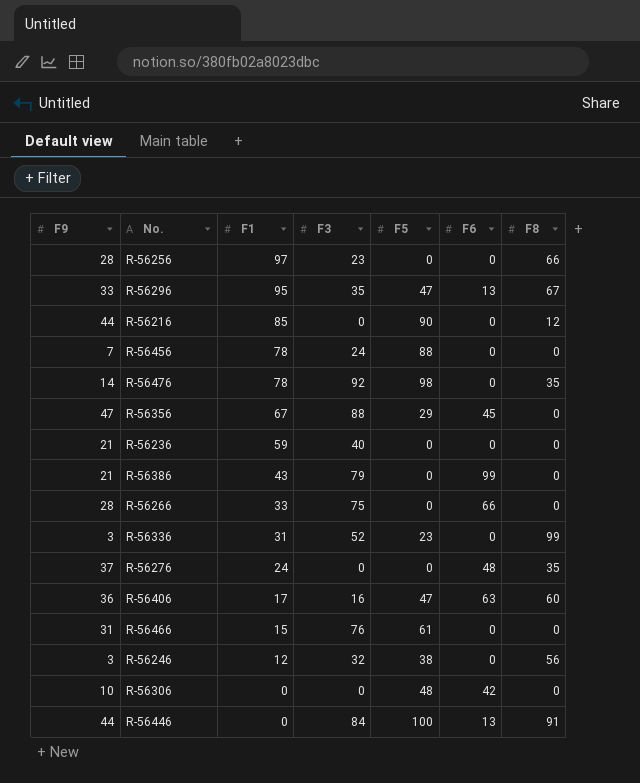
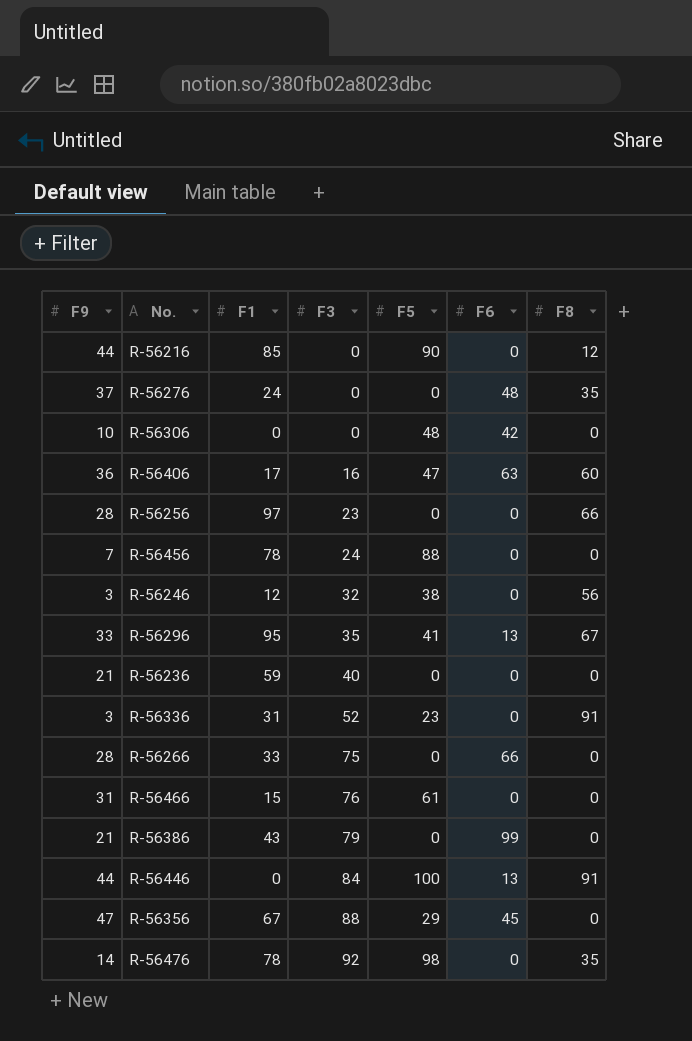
row order: F1 descending -> F3 ascending
R-56296 | F5: 47 -> 41
R-56336 | F8: 99 -> 91

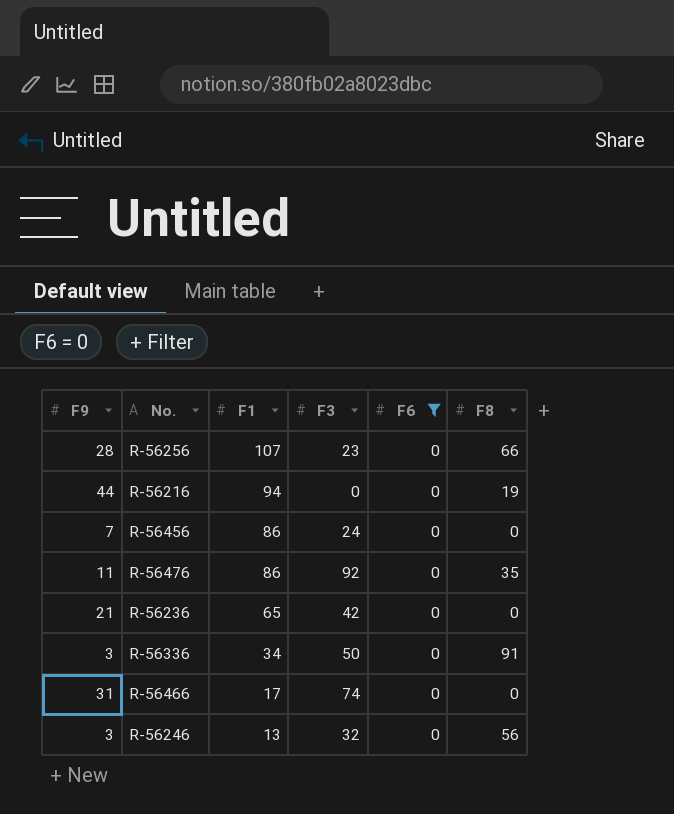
filter: none -> F6 = 0
row order: F3 ascending -> F1 descending
column F5 | position: 5 -> none
R-56256 | F1: 97 -> 107
R-56216 | F1: 85 -> 94
R-56216 | F8: 12 -> 19
R-56456 | F1: 78 -> 86
R-56476 | F9: 14 -> 11
R-56476 | F1: 78 -> 86
R-56236 | F1: 59 -> 65
R-56236 | F3: 40 -> 42
R-56336 | F1: 31 -> 34
R-56336 | F3: 52 -> 50
R-56466 | F1: 15 -> 17
R-56466 | F3: 76 -> 74
R-56246 | F1: 12 -> 13

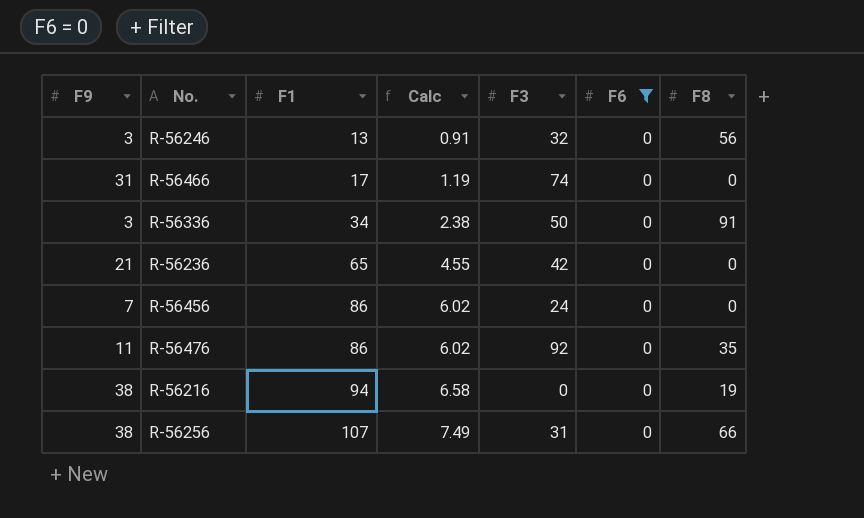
row order: F1 descending -> F1 ascending
column Calc | formula: none -> [F1] * 0.07
R-56216 | F9: 44 -> 38
R-56256 | F9: 28 -> 38
R-56256 | F3: 23 -> 31

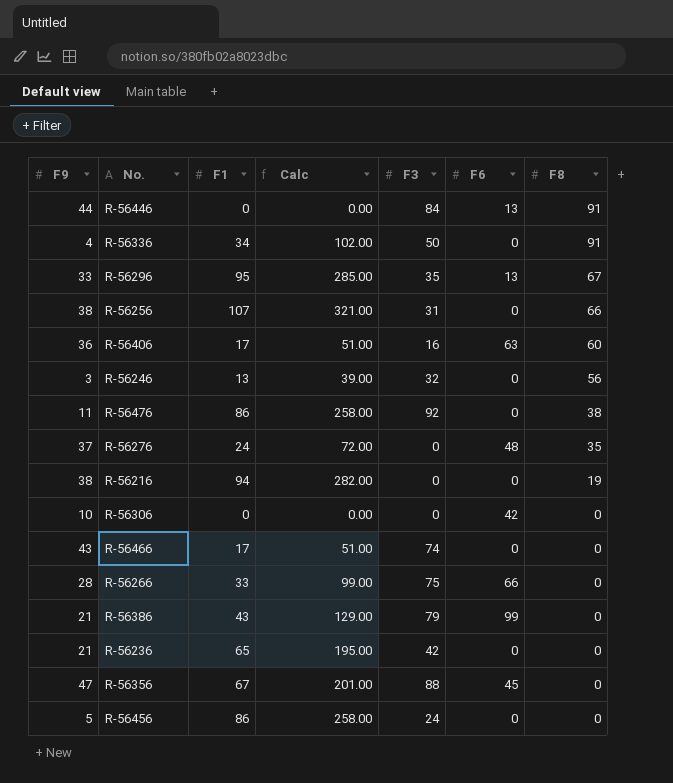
filter: F6 = 0 -> none
row order: F1 ascending -> F8 descending
column Calc | formula: [F1] * 0.07 -> [F1] * 3
R-56336 | F9: 3 -> 4
R-56476 | F8: 35 -> 38
R-56466 | F9: 31 -> 43
R-56456 | F9: 7 -> 5

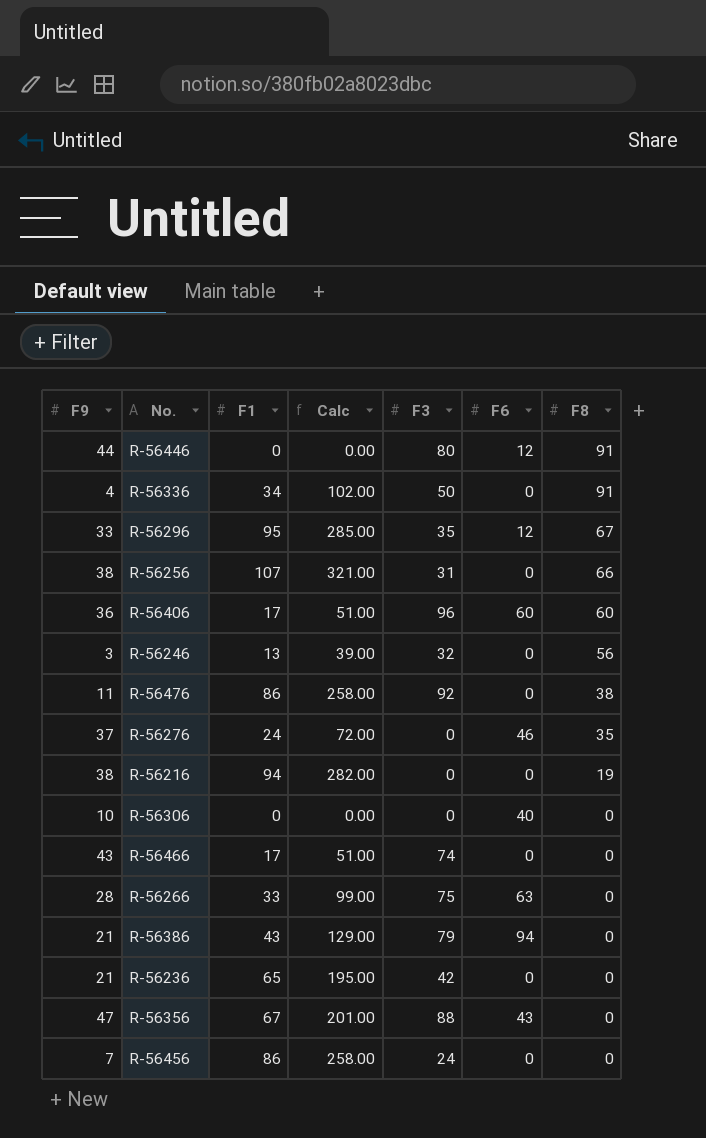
R-56446 | F3: 84 -> 80
R-56446 | F6: 13 -> 12
R-56296 | F6: 13 -> 12
R-56406 | F3: 16 -> 96
R-56406 | F6: 63 -> 60
R-56276 | F6: 48 -> 46
R-56306 | F6: 42 -> 40
R-56266 | F6: 66 -> 63
R-56386 | F6: 99 -> 94
R-56356 | F6: 45 -> 43
R-56456 | F9: 5 -> 7

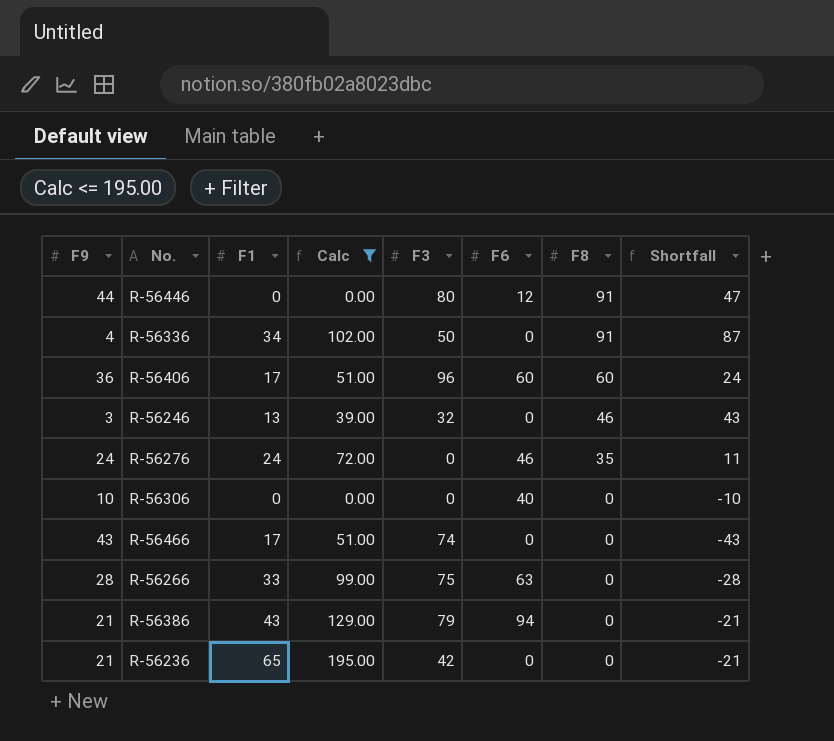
filter: none -> Calc <= 195.00
column Shortfall | formula: none -> [F8] - [F9]
R-56246 | F8: 56 -> 46
R-56276 | F9: 37 -> 24

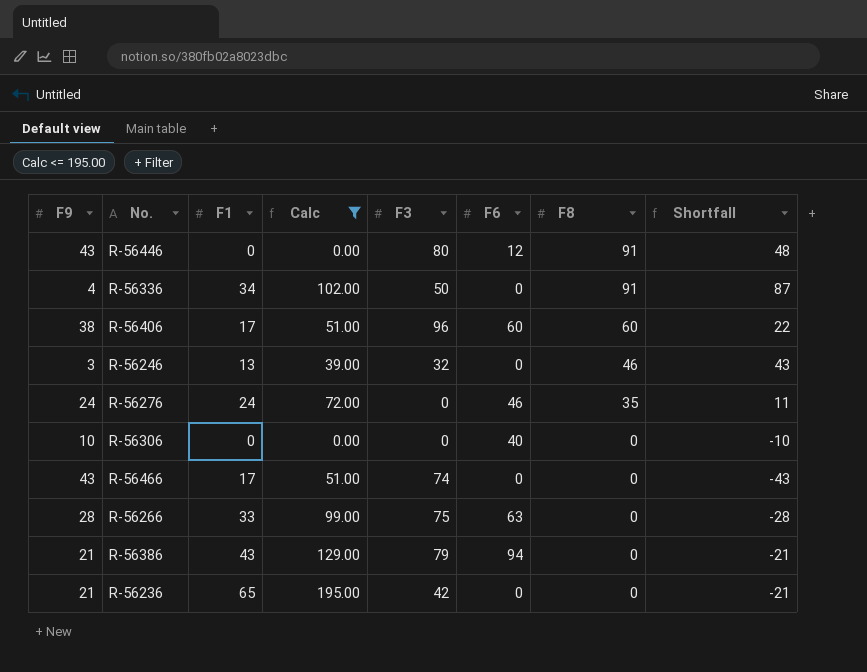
R-56446 | F9: 44 -> 43
R-56446 | Shortfall: 47 -> 48
R-56406 | F9: 36 -> 38
R-56406 | Shortfall: 24 -> 22

